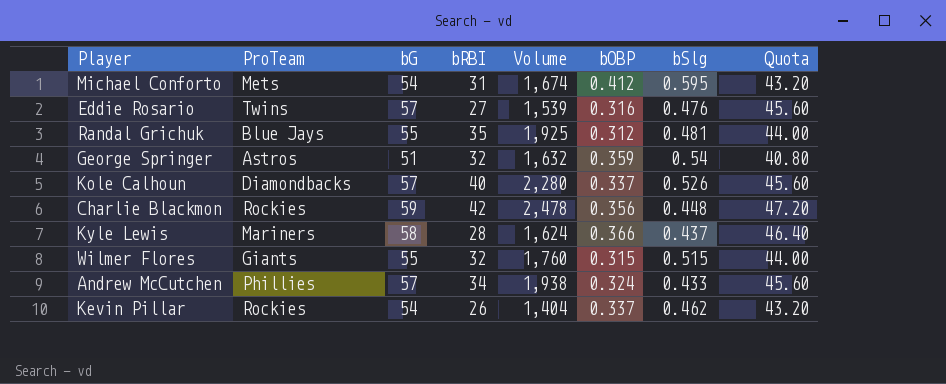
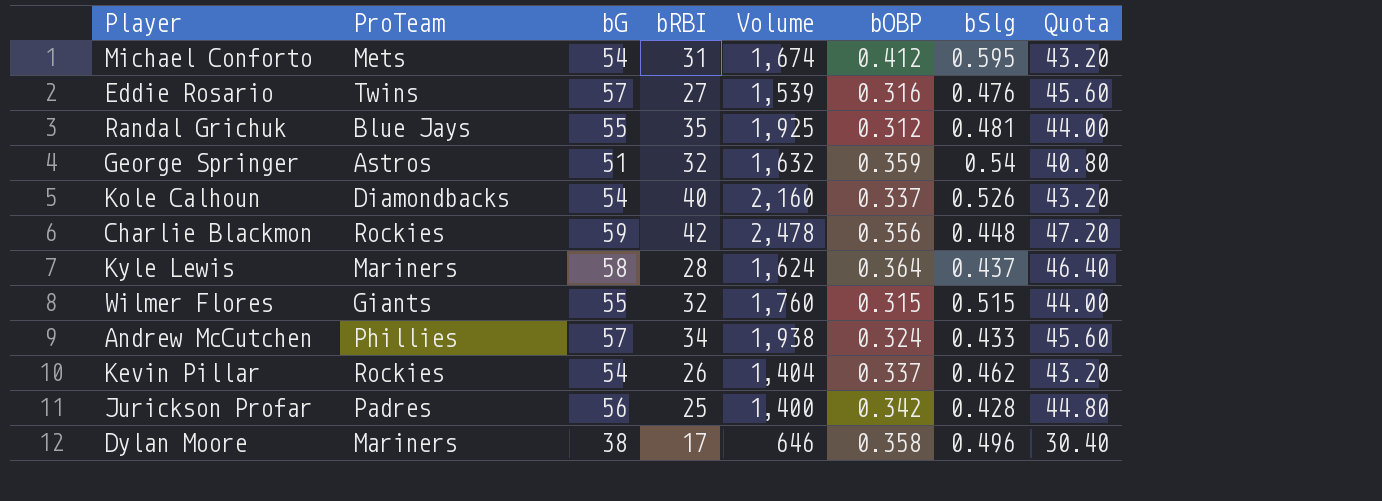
Kole Calhoun | bG: 57 -> 54
Kole Calhoun | Volume: 2,280 -> 2,160
Kole Calhoun | Quota: 45.60 -> 43.20
Kyle Lewis | bOBP: 0.366 -> 0.364
row Jurickson Profar: none -> Padres | 56 | 25 | 1,400 | 0.342 | 0.428 | 44.80
row Dylan Moore: none -> Mariners | 38 | 17 | 646 | 0.358 | 0.496 | 30.40

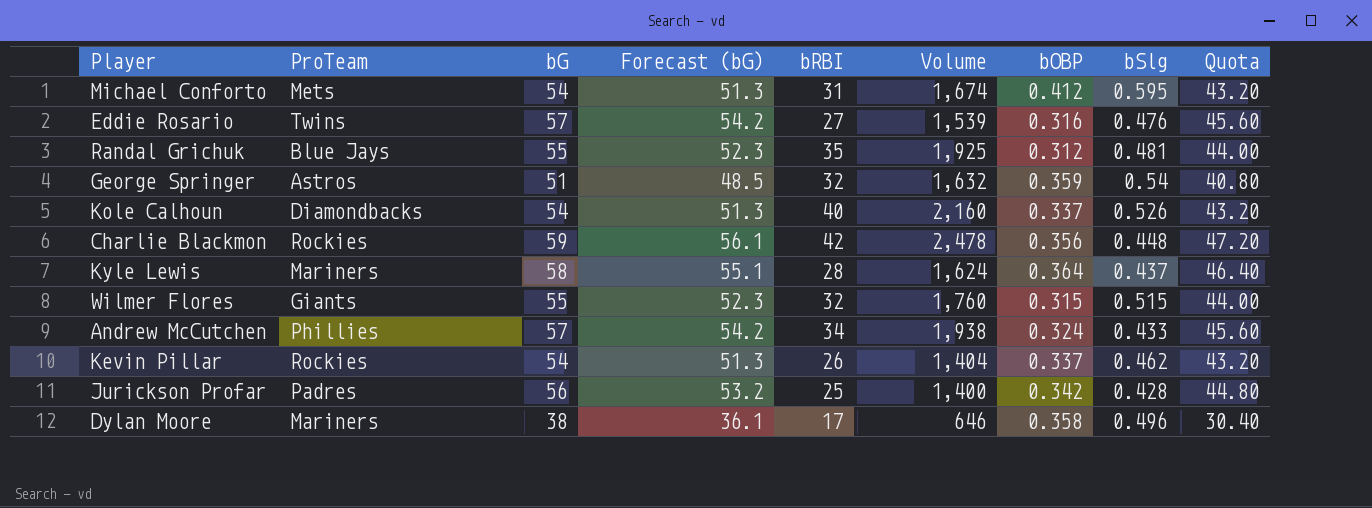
column Forecast (bG) | formula: none -> [bG] * 0.95

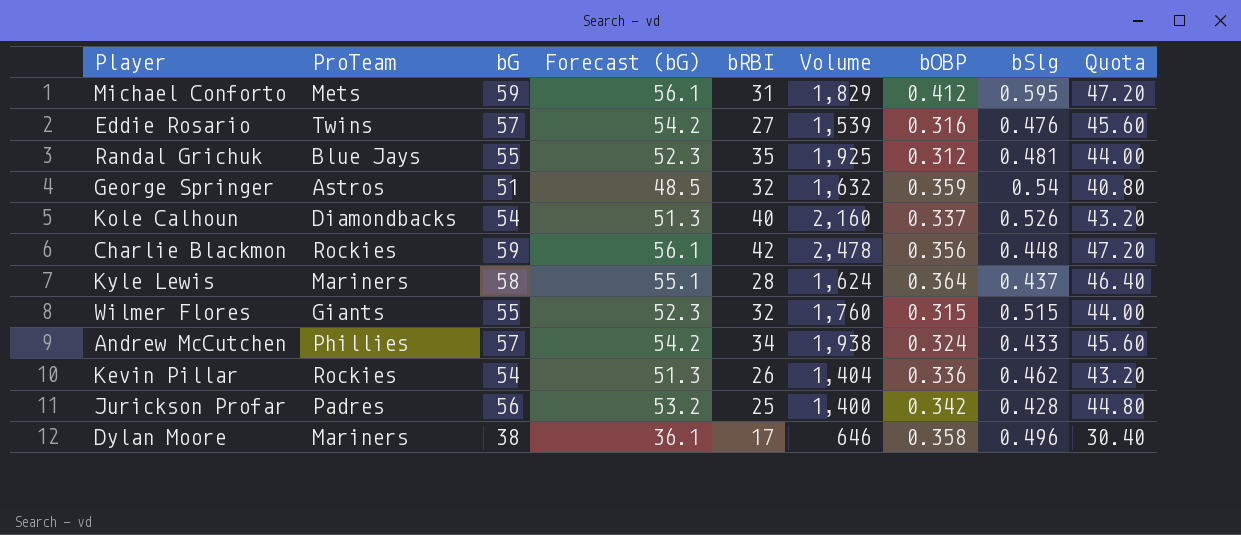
Michael Conforto | bG: 54 -> 59
Michael Conforto | Forecast (bG): 51.3 -> 56.1
Michael Conforto | Volume: 1,674 -> 1,829
Michael Conforto | Quota: 43.20 -> 47.20
Kevin Pillar | bOBP: 0.337 -> 0.336

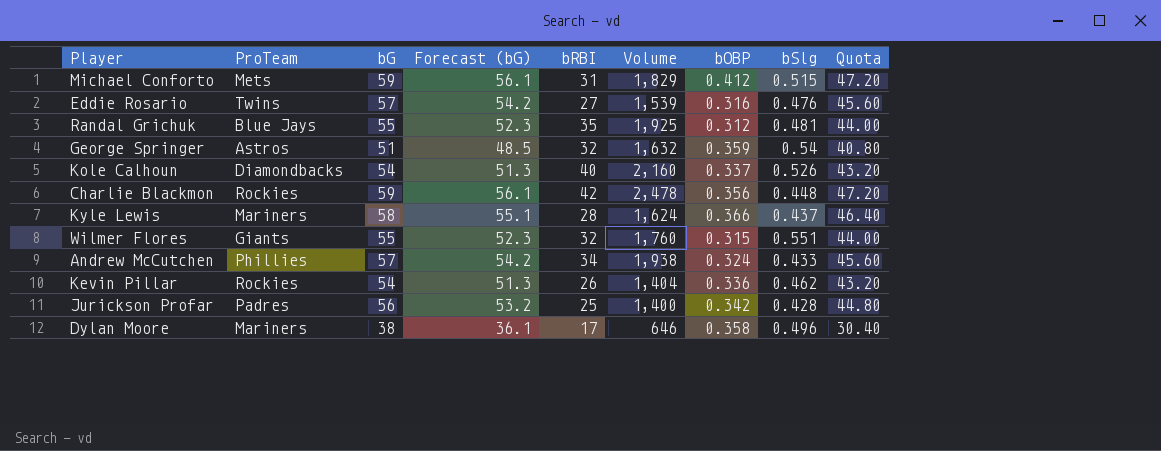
Michael Conforto | bSlg: 0.595 -> 0.515
Kyle Lewis | bOBP: 0.364 -> 0.366
Wilmer Flores | bSlg: 0.515 -> 0.551

